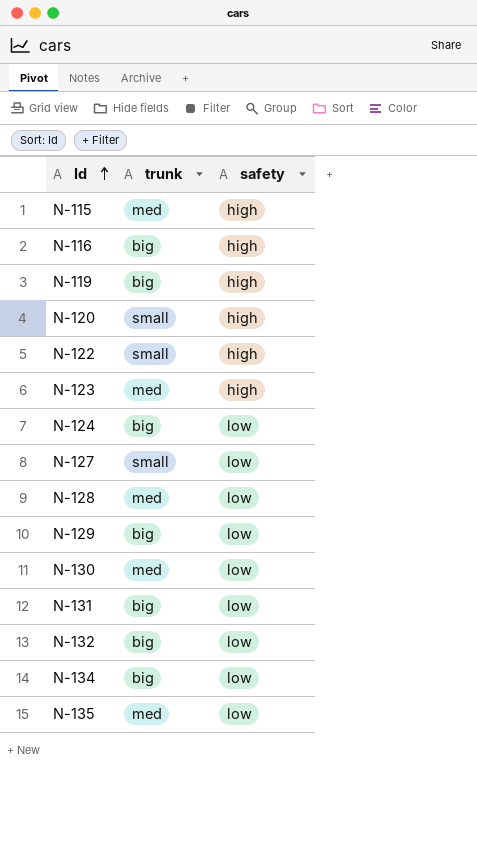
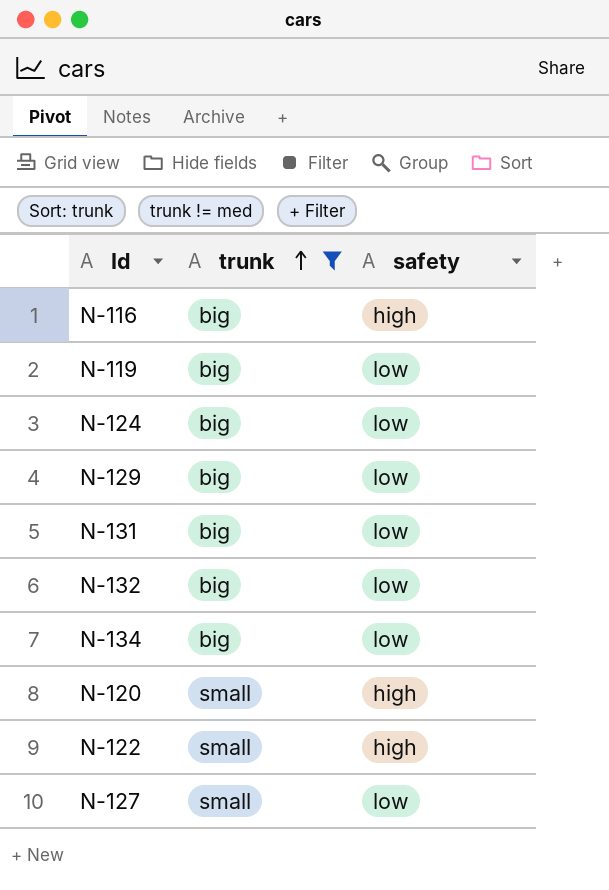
filter: none -> trunk != med
row order: Id ascending -> trunk ascending
N-119 | safety: high -> low

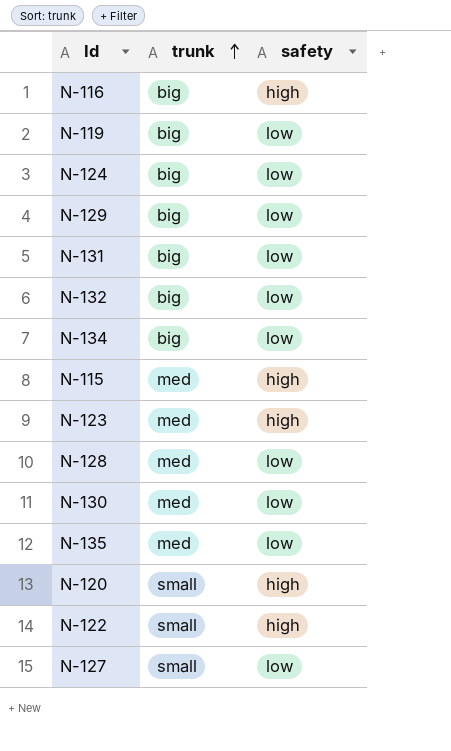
filter: trunk != med -> none

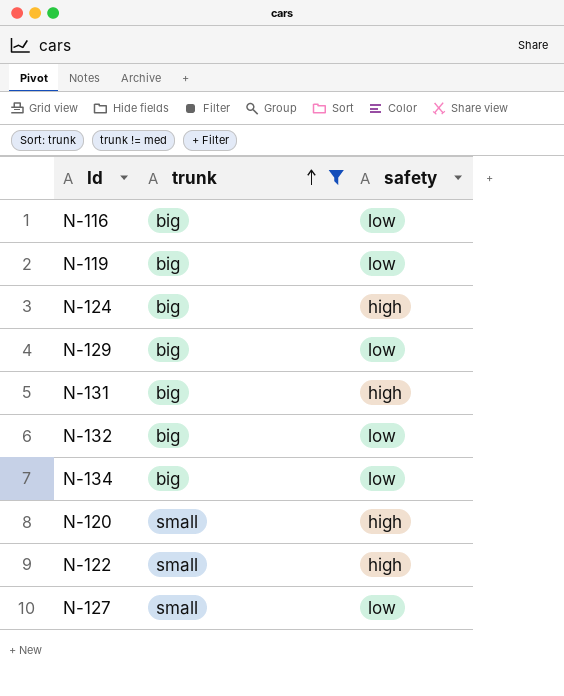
filter: none -> trunk != med
N-116 | safety: high -> low
N-124 | safety: low -> high
N-131 | safety: low -> high

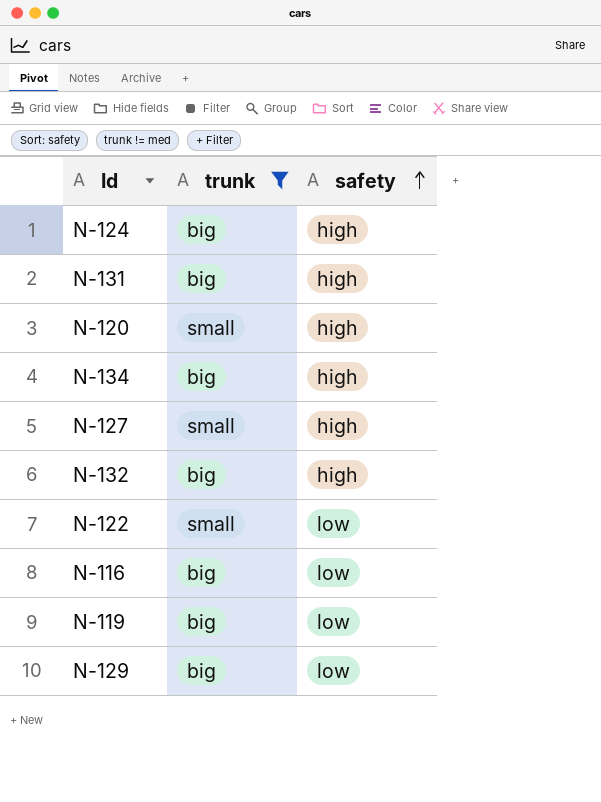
row order: trunk ascending -> safety ascending
N-134 | safety: low -> high
N-127 | safety: low -> high
N-132 | safety: low -> high
N-122 | safety: high -> low

